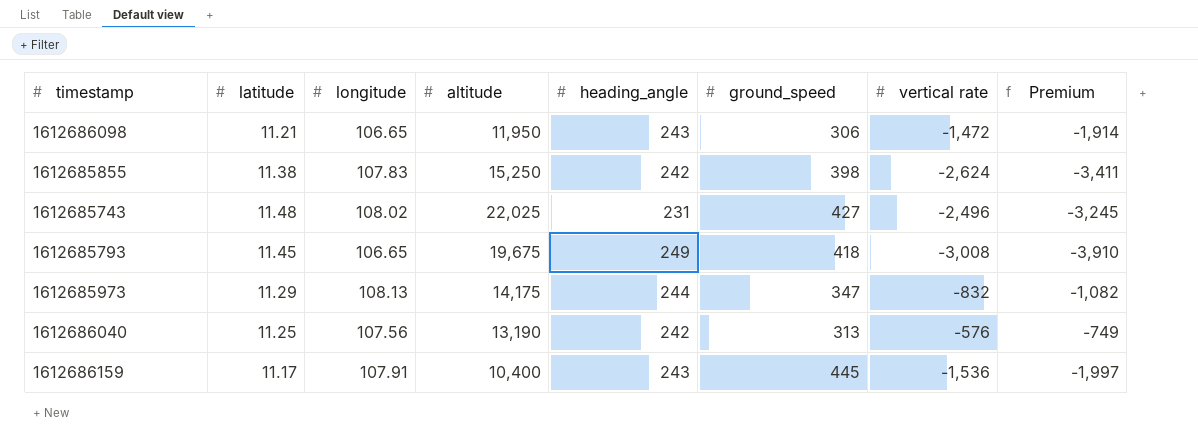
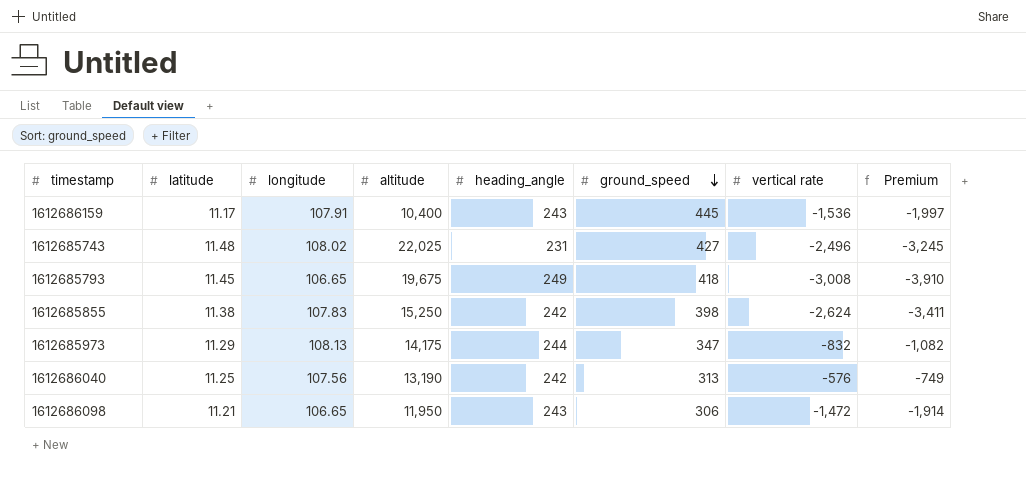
row order: none -> ground_speed descending

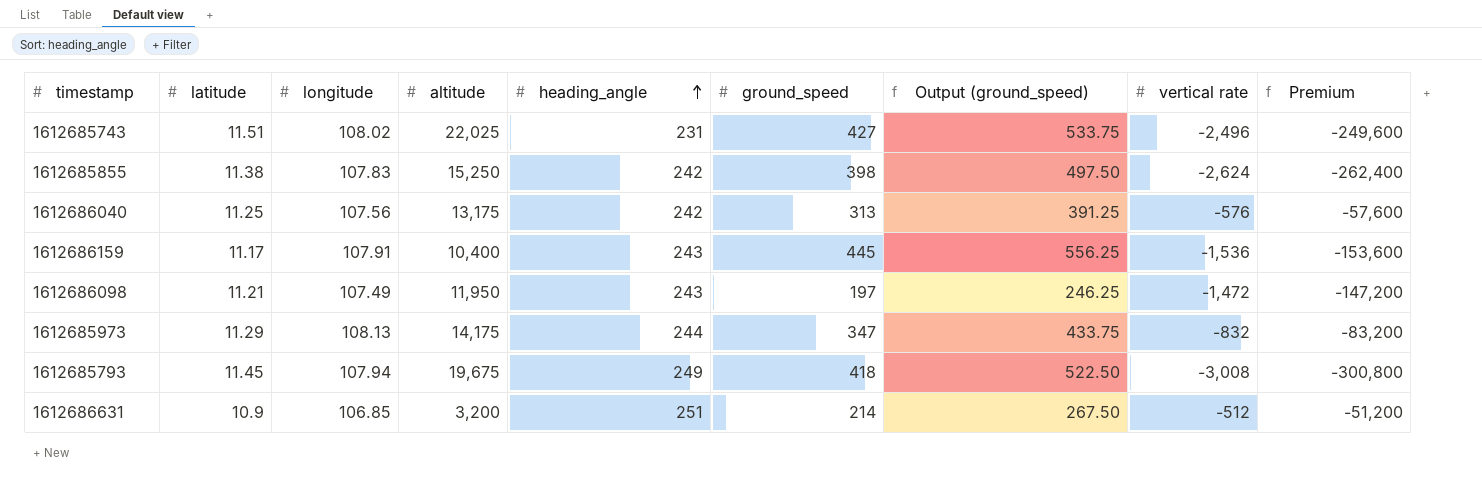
row order: ground_speed descending -> heading_angle ascending
column Output (ground_speed) | formula: none -> [ground_speed] * 1.25
column Premium | formula: [vertical rate] * 1.3 -> [vertical rate] * 100
1612685743 | latitude: 11.48 -> 11.51
1612686040 | altitude: 13,190 -> 13,175
1612686098 | longitude: 106.65 -> 107.49
1612686098 | ground_speed: 306 -> 197
1612685793 | longitude: 106.65 -> 107.94
row 1612686631: none -> 10.9 | 106.85 | 3,200 | 251 | 214 | 267.50 | -512 | -51,200

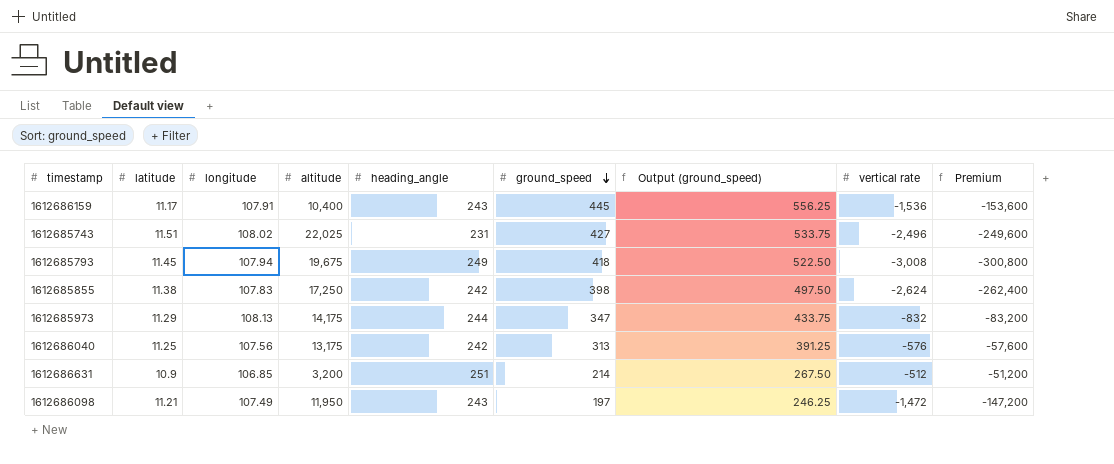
row order: heading_angle ascending -> ground_speed descending
1612685855 | altitude: 15,250 -> 17,250

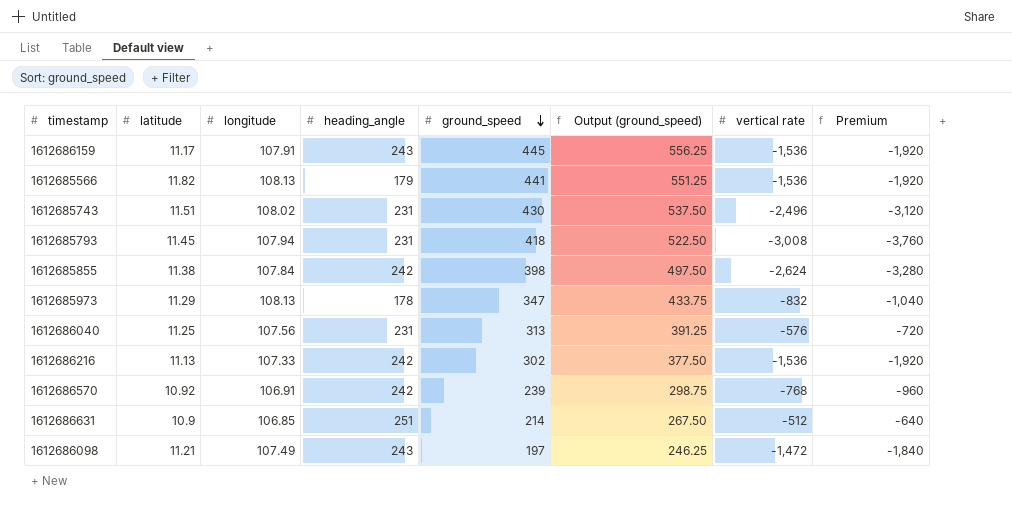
column altitude | position: 4 -> none
column Premium | formula: [vertical rate] * 100 -> [vertical rate] * 1.25
row 1612685566: none -> 11.82 | 108.13 | 179 | 441 | 551.25 | -1,536 | -1,920
1612685743 | ground_speed: 427 -> 430
1612685743 | Output (ground_speed): 533.75 -> 537.50
1612685793 | heading_angle: 249 -> 231
1612685855 | longitude: 107.83 -> 107.84
1612685973 | heading_angle: 244 -> 178
1612686040 | heading_angle: 242 -> 231
row 1612686216: none -> 11.13 | 107.33 | 242 | 302 | 377.50 | -1,536 | -1,920
row 1612686570: none -> 10.92 | 106.91 | 242 | 239 | 298.75 | -768 | -960

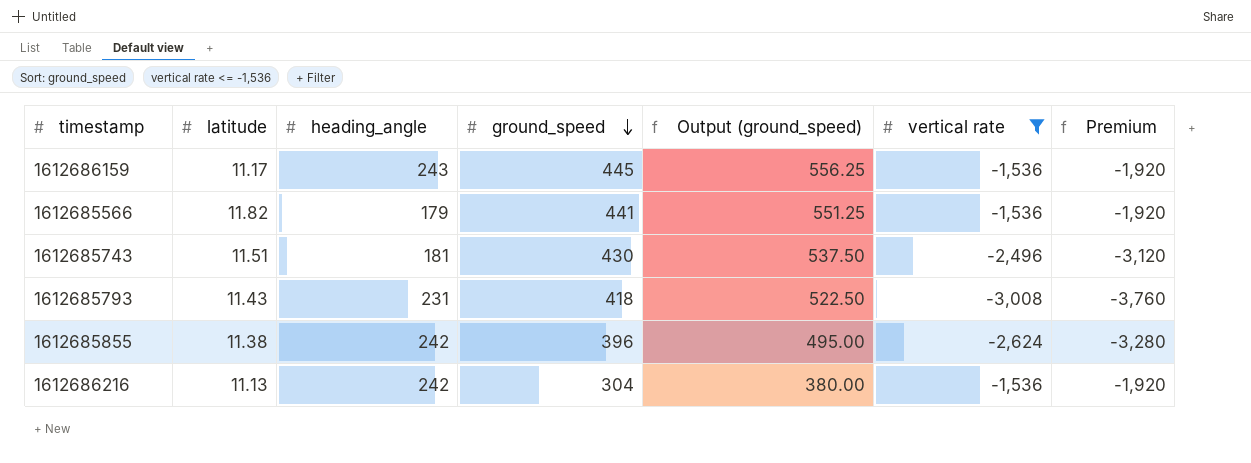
filter: none -> vertical rate <= -1,536
column longitude | position: 3 -> none
1612685743 | heading_angle: 231 -> 181
1612685793 | latitude: 11.45 -> 11.43
1612685855 | ground_speed: 398 -> 396
1612685855 | Output (ground_speed): 497.50 -> 495.00
1612686216 | ground_speed: 302 -> 304
1612686216 | Output (ground_speed): 377.50 -> 380.00

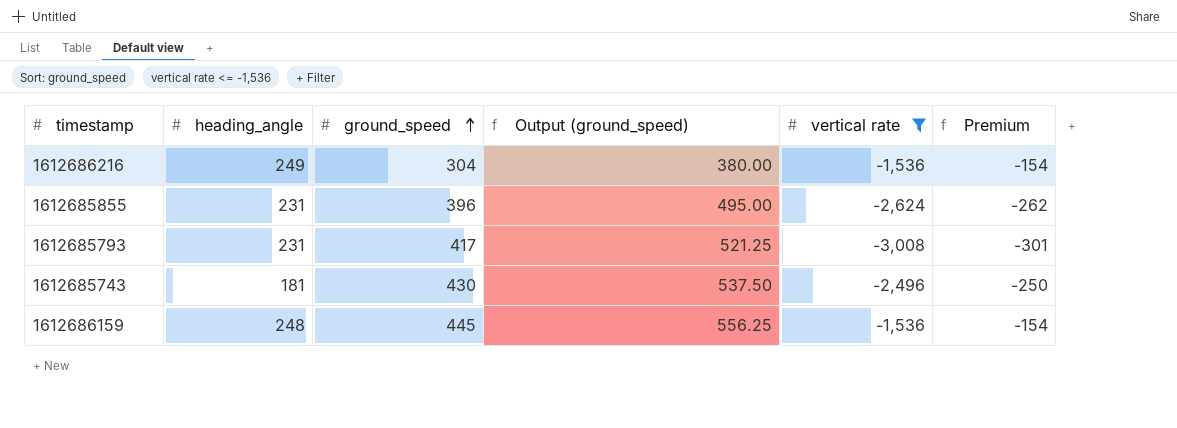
row order: ground_speed descending -> ground_speed ascending
column latitude | position: 2 -> none
column Premium | formula: [vertical rate] * 1.25 -> [vertical rate] * 0.1
row 1612685566: 11.82 | 179 | 441 | 551.25 | -1,536 | -1,920 -> none
1612686216 | heading_angle: 242 -> 249
1612685855 | heading_angle: 242 -> 231
1612685793 | ground_speed: 418 -> 417
1612685793 | Output (ground_speed): 522.50 -> 521.25
1612686159 | heading_angle: 243 -> 248

